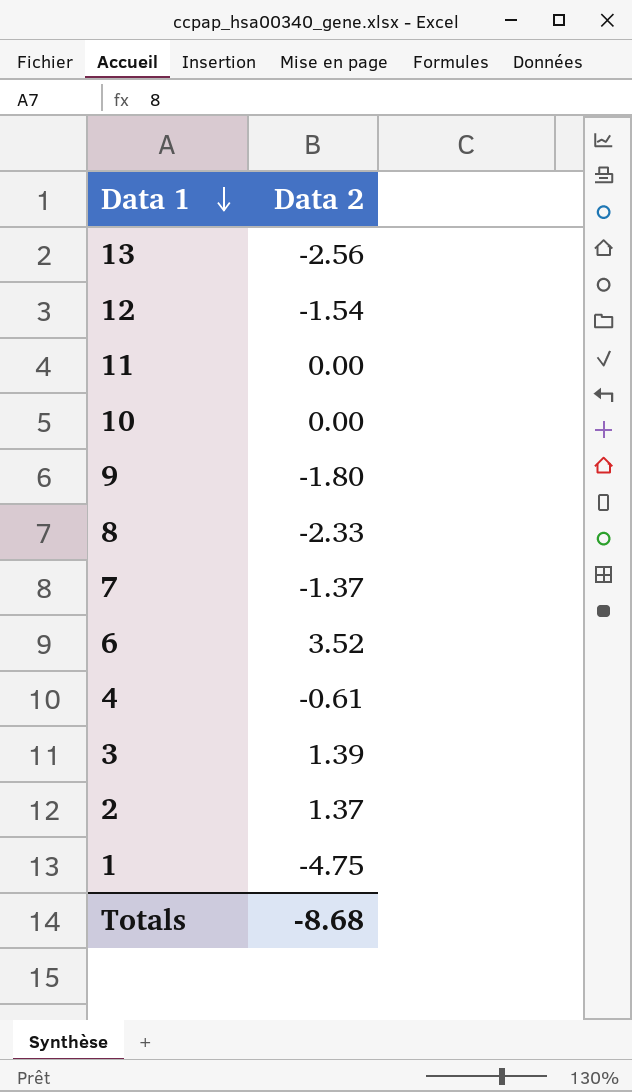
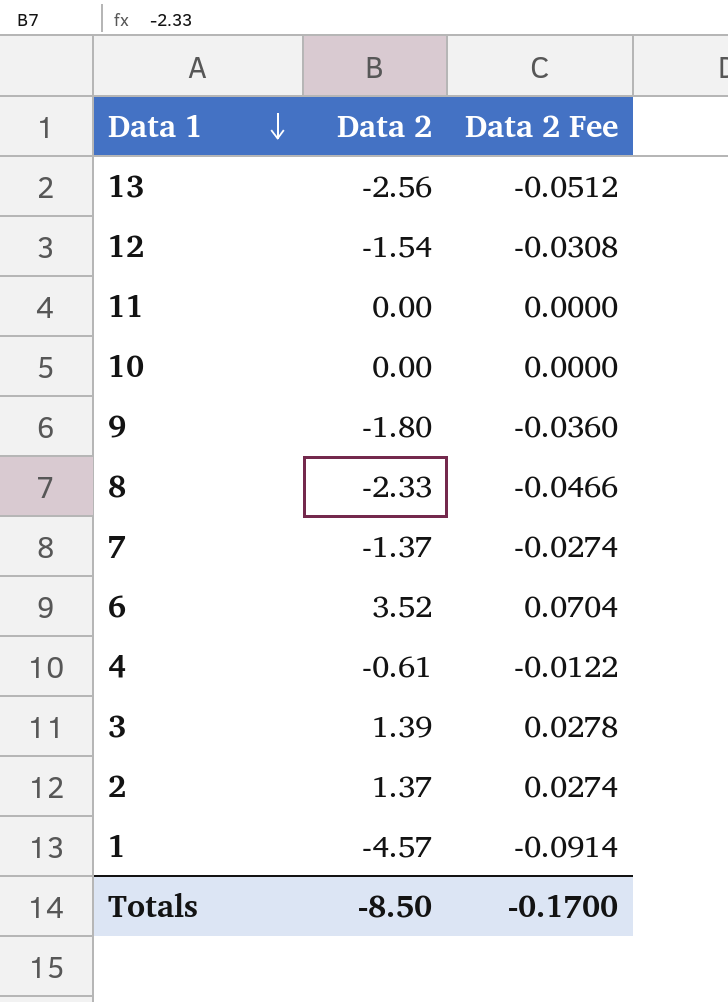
column Data 2 Fee | formula: none -> [Data 2] * 0.02
1 | Data 2: -4.75 -> -4.57
Totals | Data 2: -8.68 -> -8.50

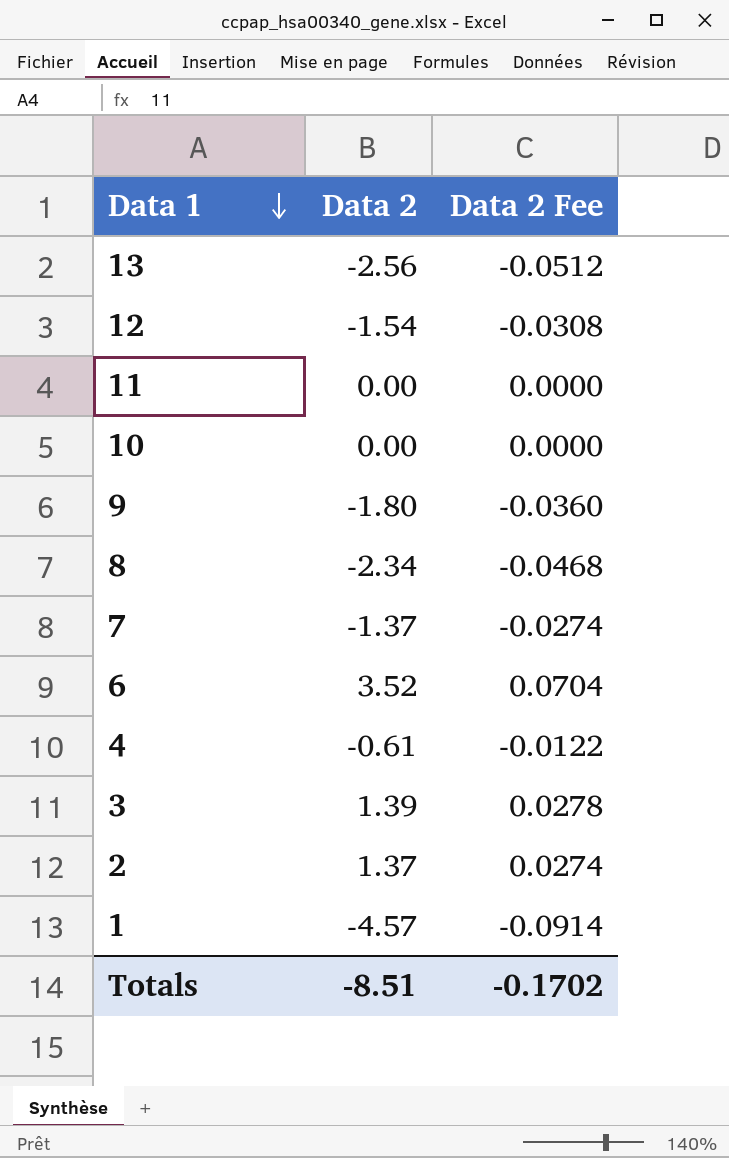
8 | Data 2: -2.33 -> -2.34
8 | Data 2 Fee: -0.0466 -> -0.0468
Totals | Data 2: -8.50 -> -8.51
Totals | Data 2 Fee: -0.1700 -> -0.1702

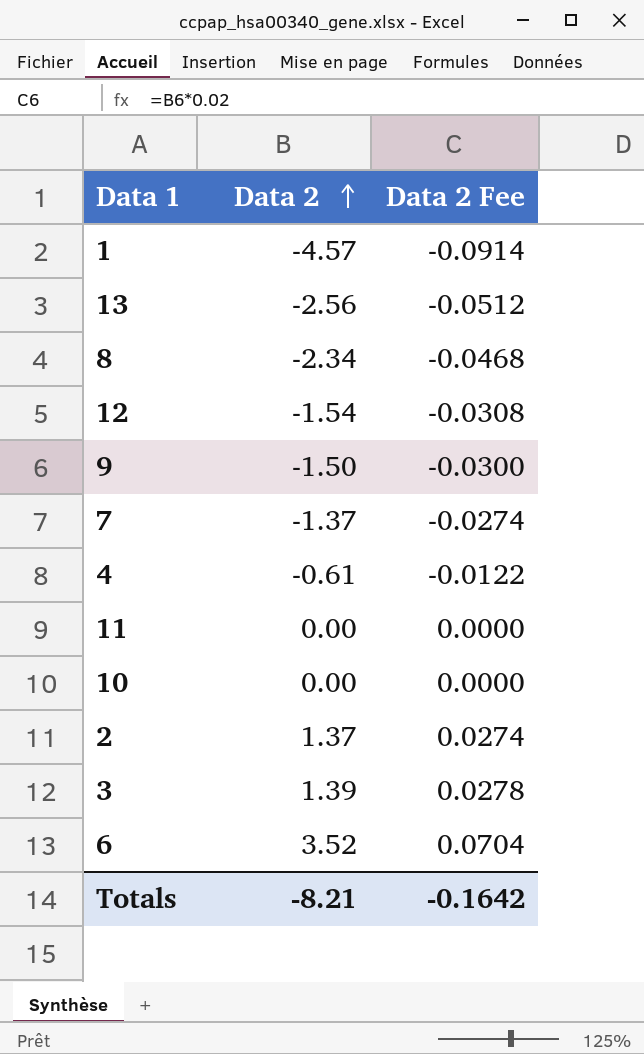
row order: Data 1 descending -> Data 2 ascending
9 | Data 2: -1.80 -> -1.50
9 | Data 2 Fee: -0.0360 -> -0.0300
Totals | Data 2: -8.51 -> -8.21
Totals | Data 2 Fee: -0.1702 -> -0.1642

